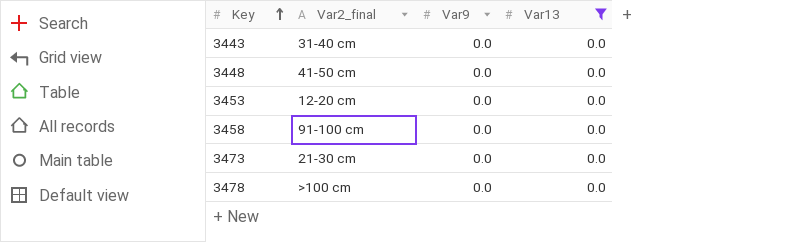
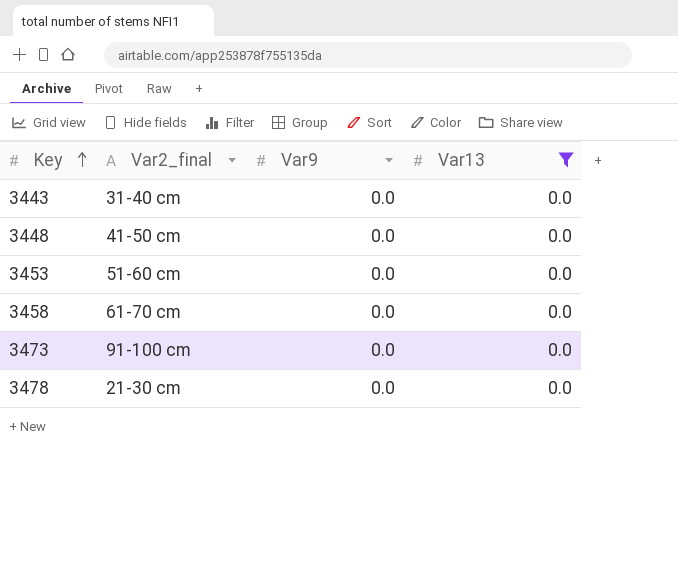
3453 | Var2_final: 12-20 cm -> 51-60 cm
3458 | Var2_final: 91-100 cm -> 61-70 cm
3473 | Var2_final: 21-30 cm -> 91-100 cm
3478 | Var2_final: >100 cm -> 21-30 cm

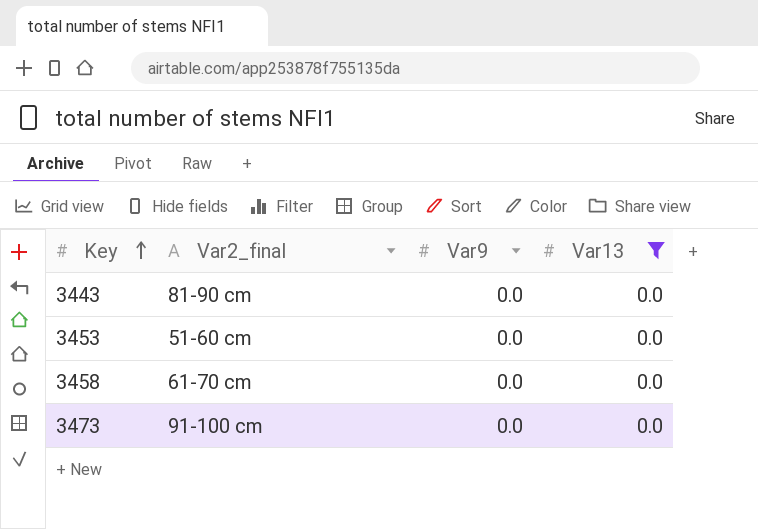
row 3448: 41-50 cm | 0.0 | 0.0 -> none
row 3478: 21-30 cm | 0.0 | 0.0 -> none
3443 | Var2_final: 31-40 cm -> 81-90 cm

